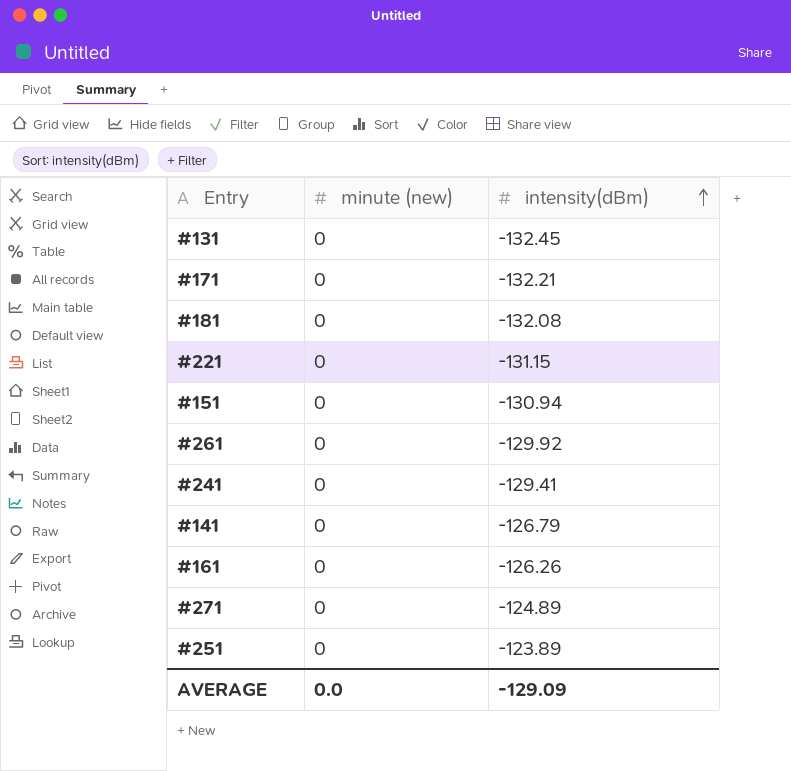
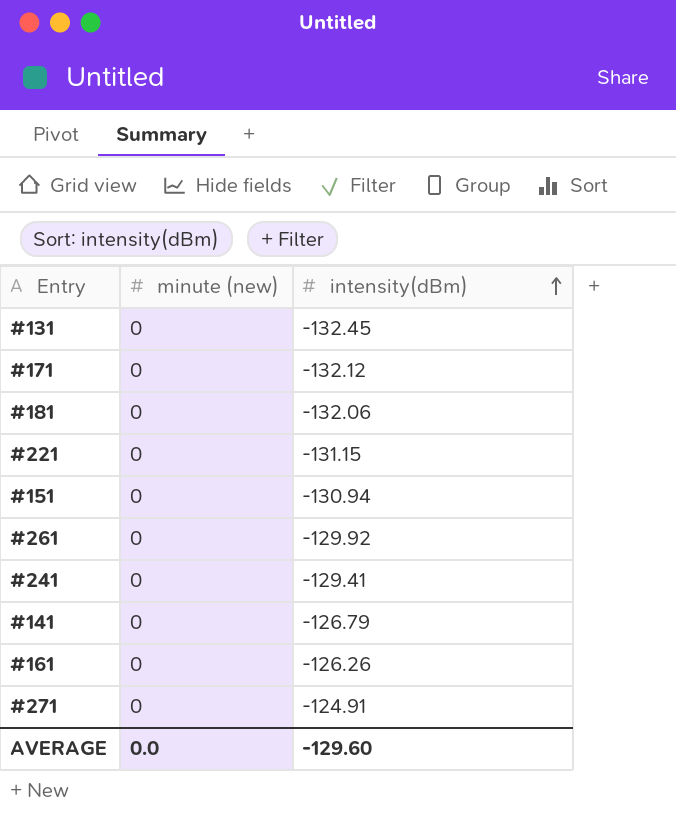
row #251: 0 | -123.89 -> none
#171 | intensity(dBm): -132.21 -> -132.12
#181 | intensity(dBm): -132.08 -> -132.06
#271 | intensity(dBm): -124.89 -> -124.91
AVERAGE | intensity(dBm): -129.09 -> -129.60

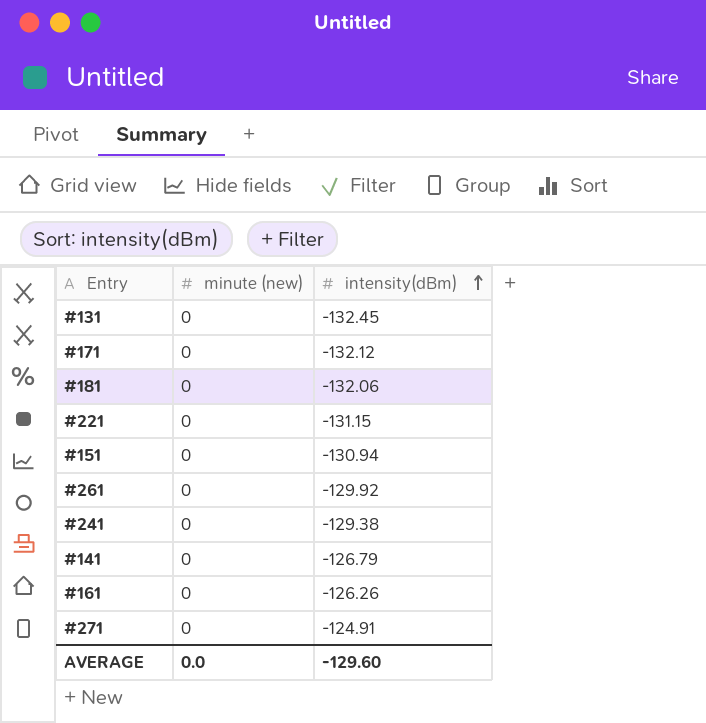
#241 | intensity(dBm): -129.41 -> -129.38

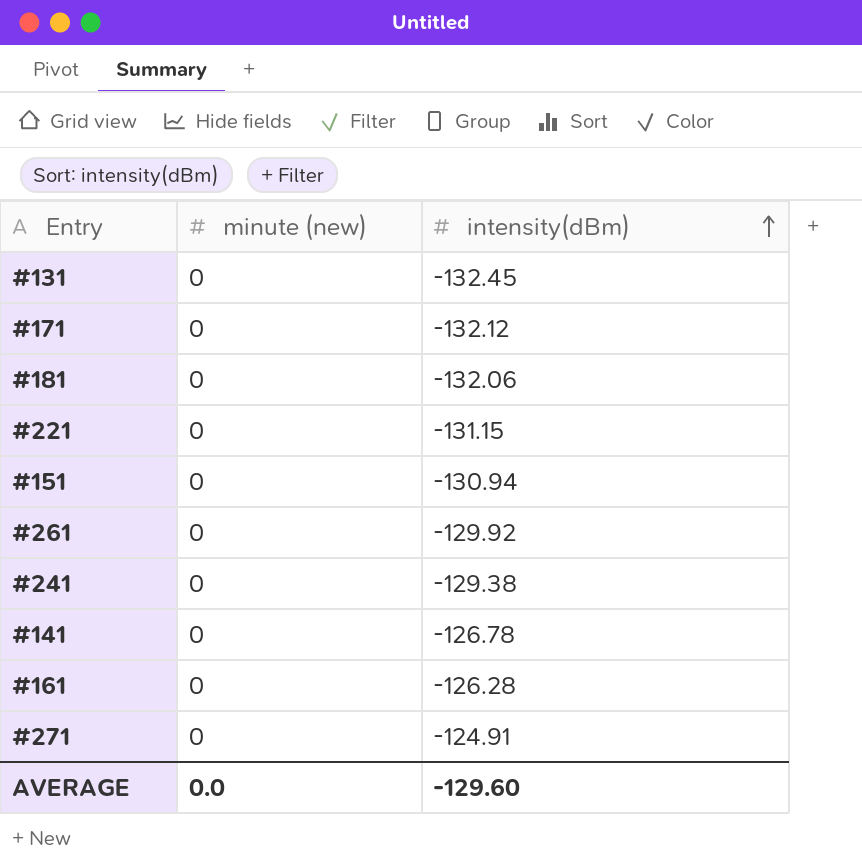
#141 | intensity(dBm): -126.79 -> -126.78
#161 | intensity(dBm): -126.26 -> -126.28

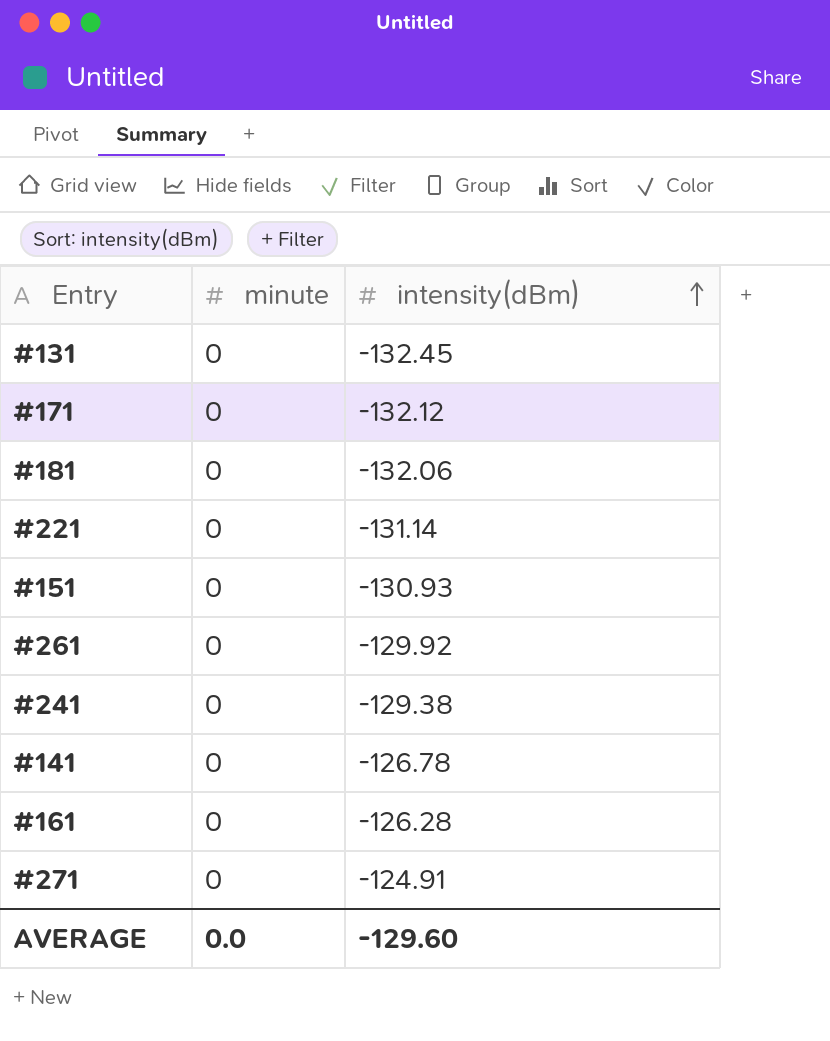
column name: minute (new) -> minute
#221 | intensity(dBm): -131.15 -> -131.14
#151 | intensity(dBm): -130.94 -> -130.93

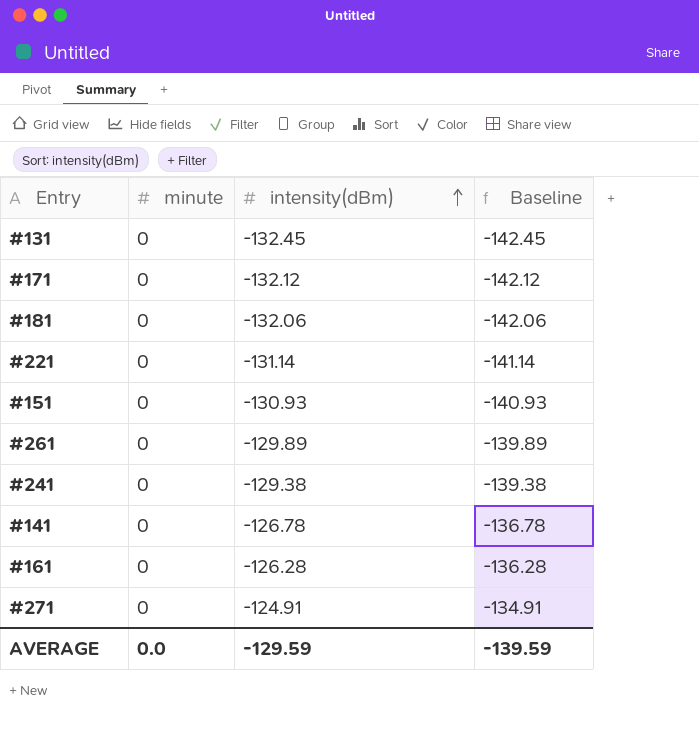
column Baseline | formula: none -> [intensity(dBm)] - 10
#261 | intensity(dBm): -129.92 -> -129.89
AVERAGE | intensity(dBm): -129.60 -> -129.59

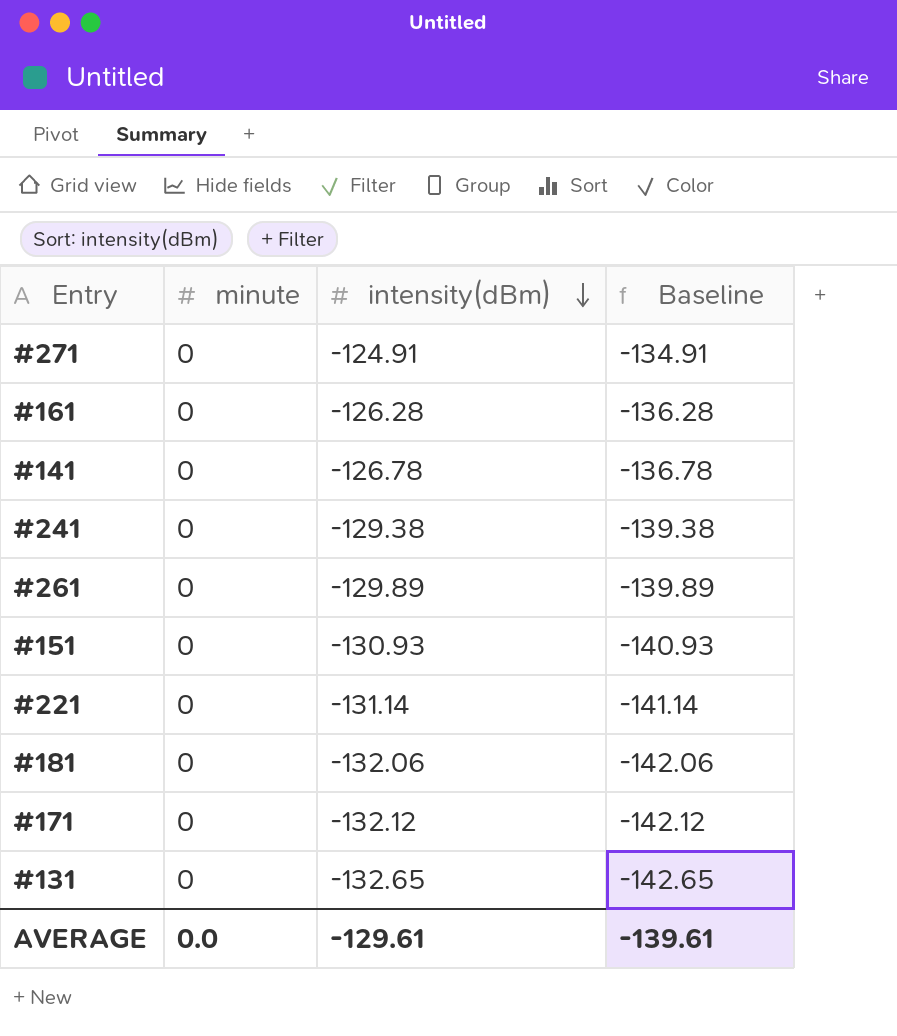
row order: intensity(dBm) ascending -> intensity(dBm) descending
#131 | intensity(dBm): -132.45 -> -132.65
#131 | Baseline: -142.45 -> -142.65
AVERAGE | intensity(dBm): -129.59 -> -129.61
AVERAGE | Baseline: -139.59 -> -139.61

